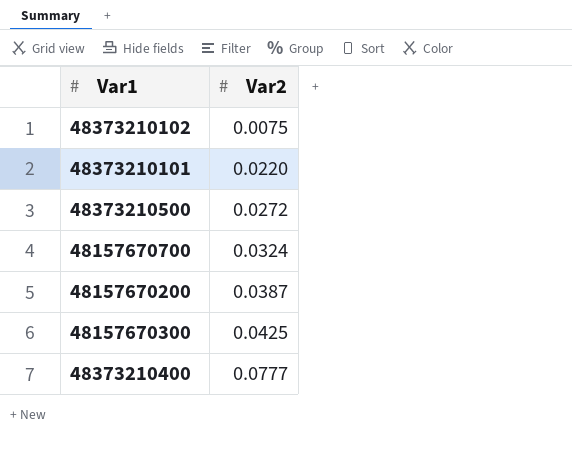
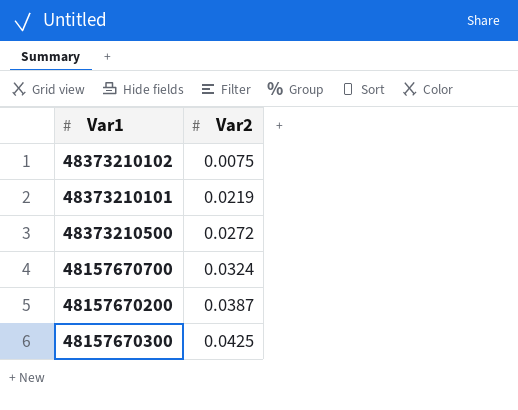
row 48373210400: 0.0777 -> none
48373210101 | Var2: 0.0220 -> 0.0219

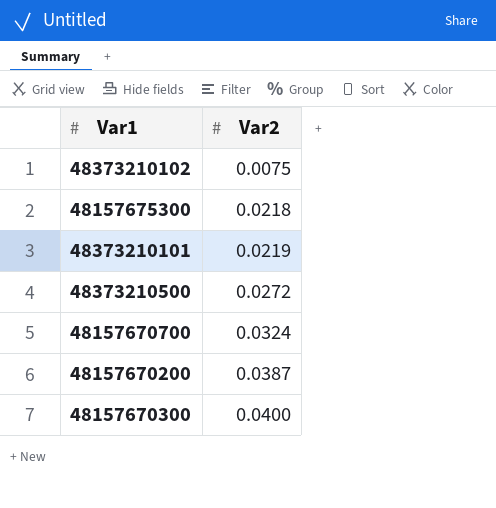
row 48157675300: none -> 0.0218
48157670300 | Var2: 0.0425 -> 0.0400

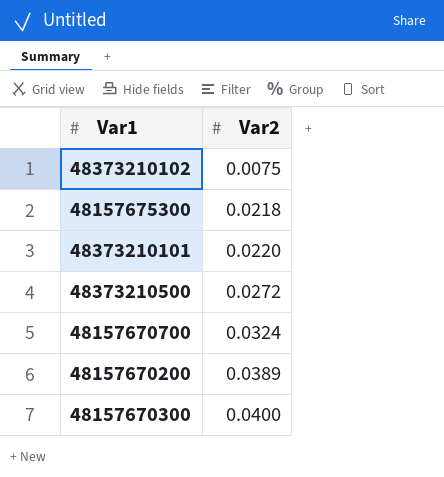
48373210101 | Var2: 0.0219 -> 0.0220
48157670200 | Var2: 0.0387 -> 0.0389

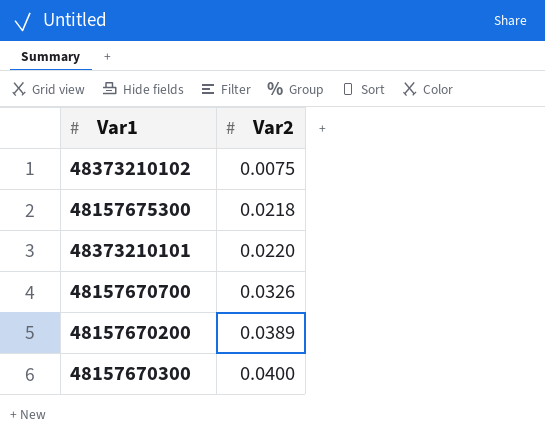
row 48373210500: 0.0272 -> none
48157670700 | Var2: 0.0324 -> 0.0326

